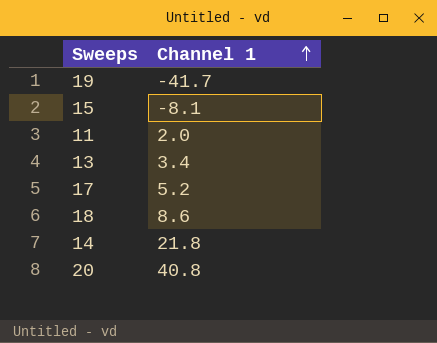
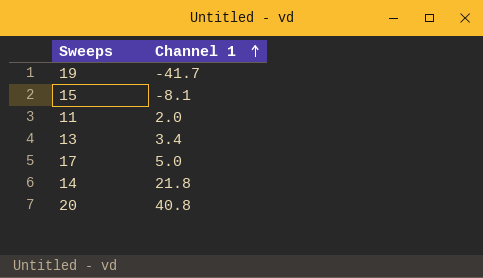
row 18: 8.6 -> none
17 | Channel 1: 5.2 -> 5.0

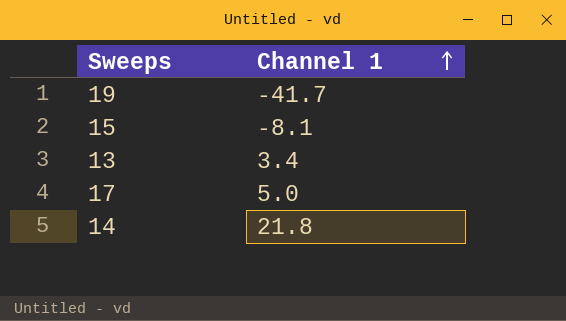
row 11: 2.0 -> none
row 20: 40.8 -> none

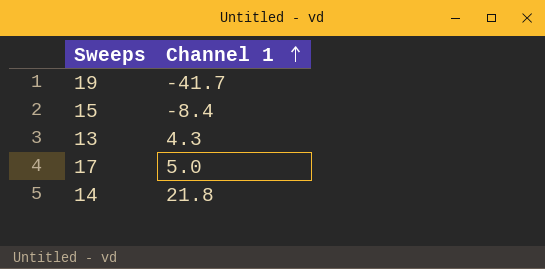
15 | Channel 1: -8.1 -> -8.4
13 | Channel 1: 3.4 -> 4.3

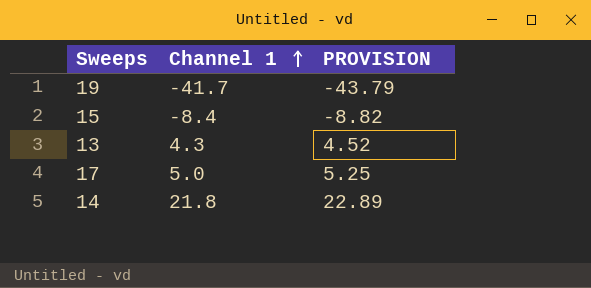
column PROVISION | formula: none -> [Channel 1] * 1.05

